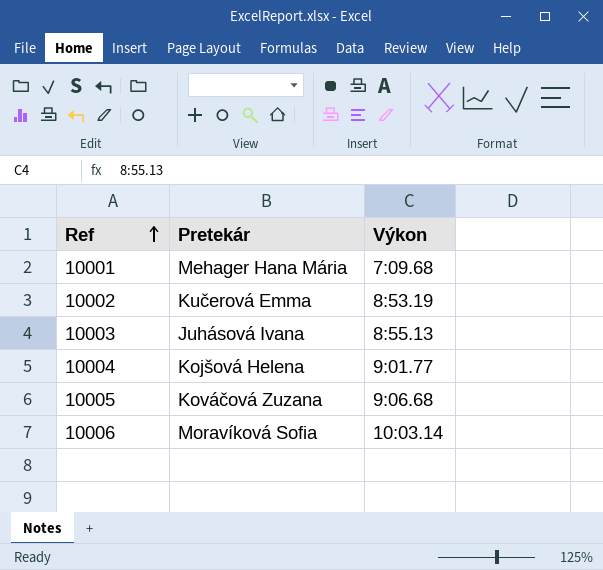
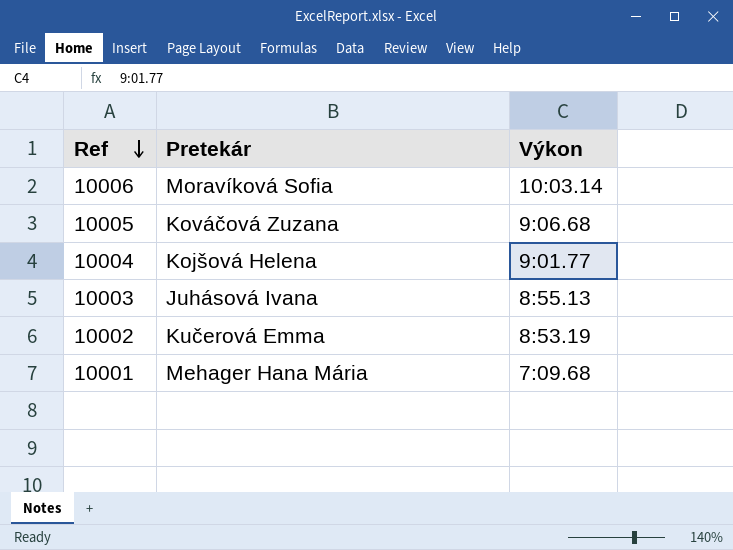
row order: Ref ascending -> Ref descending

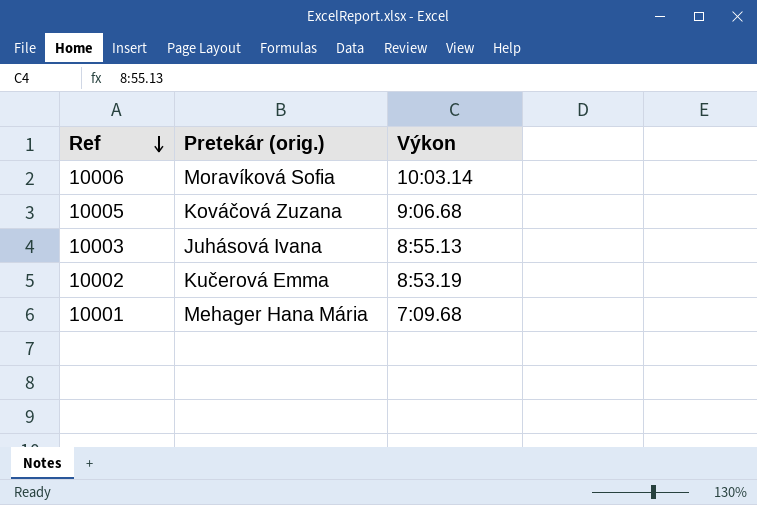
column name: Pretekár -> Pretekár (orig.)
row 10004: Kojšová Helena | 9:01.77 -> none

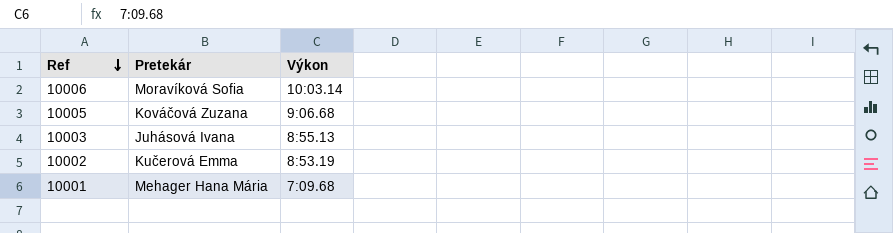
column name: Pretekár (orig.) -> Pretekár

